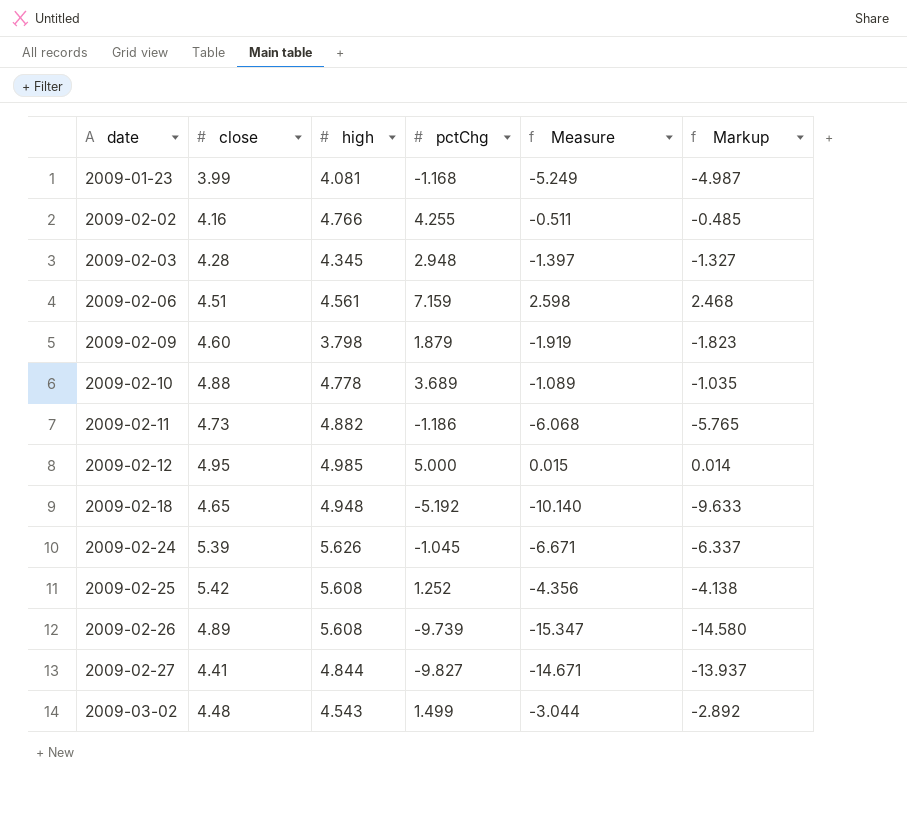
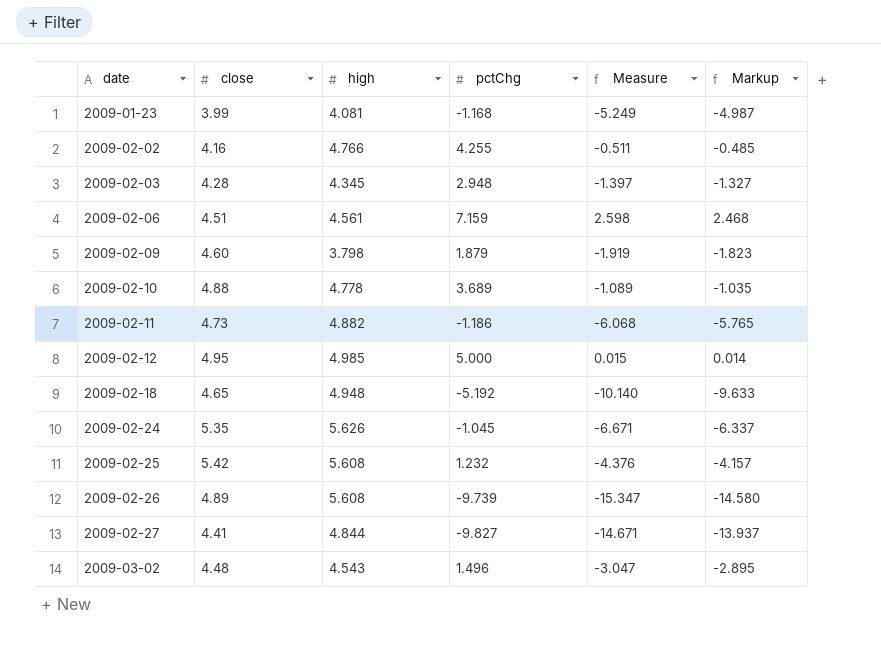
2009-02-24 | close: 5.39 -> 5.35
2009-02-25 | pctChg: 1.252 -> 1.232
2009-02-25 | Measure: -4.356 -> -4.376
2009-02-25 | Markup: -4.138 -> -4.157
2009-03-02 | pctChg: 1.499 -> 1.496
2009-03-02 | Measure: -3.044 -> -3.047
2009-03-02 | Markup: -2.892 -> -2.895

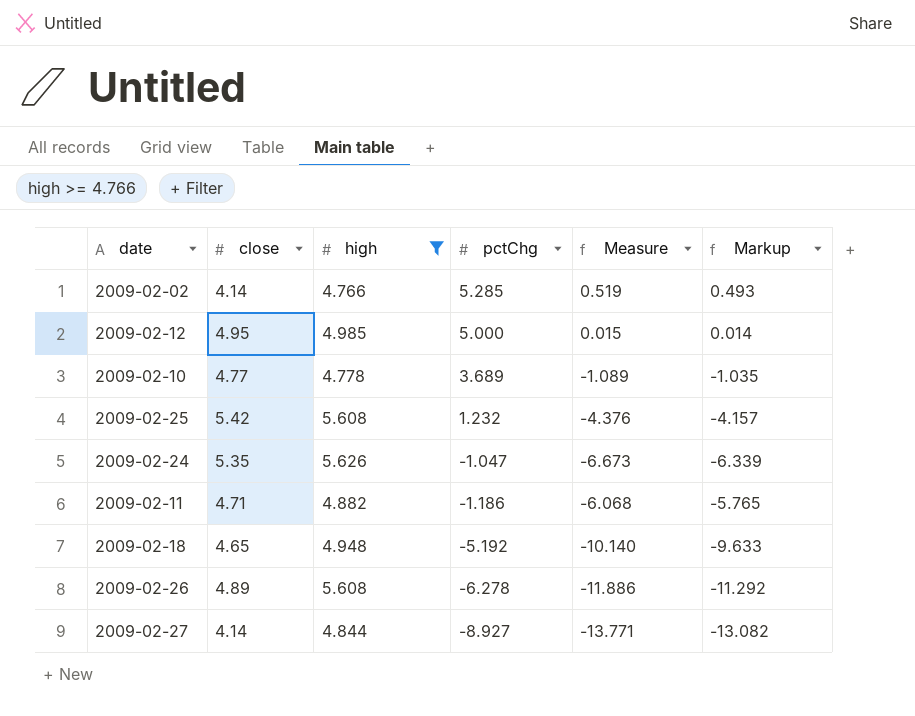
filter: none -> high >= 4.766
row order: date ascending -> pctChg descending
2009-02-02 | close: 4.16 -> 4.14
2009-02-02 | pctChg: 4.255 -> 5.285
2009-02-02 | Measure: -0.511 -> 0.519
2009-02-02 | Markup: -0.485 -> 0.493
2009-02-10 | close: 4.88 -> 4.77
2009-02-24 | pctChg: -1.045 -> -1.047
2009-02-24 | Measure: -6.671 -> -6.673
2009-02-24 | Markup: -6.337 -> -6.339
2009-02-11 | close: 4.73 -> 4.71
2009-02-26 | pctChg: -9.739 -> -6.278
2009-02-26 | Measure: -15.347 -> -11.886
2009-02-26 | Markup: -14.580 -> -11.292
2009-02-27 | close: 4.41 -> 4.14
2009-02-27 | pctChg: -9.827 -> -8.927
2009-02-27 | Measure: -14.671 -> -13.771
2009-02-27 | Markup: -13.937 -> -13.082

